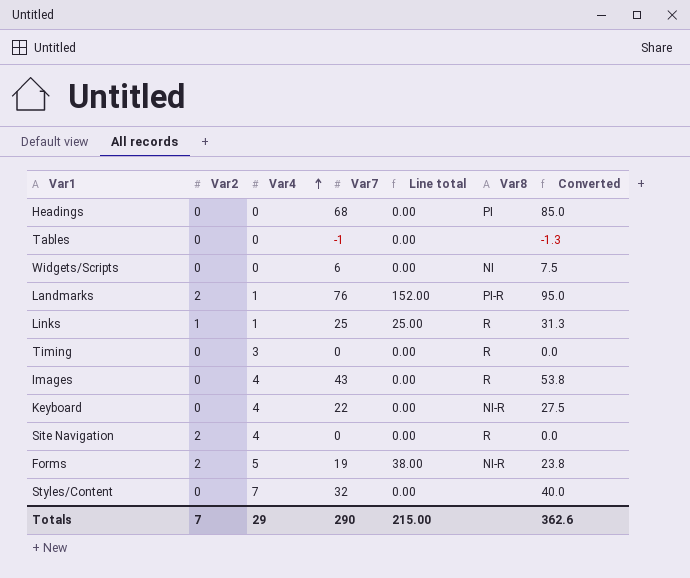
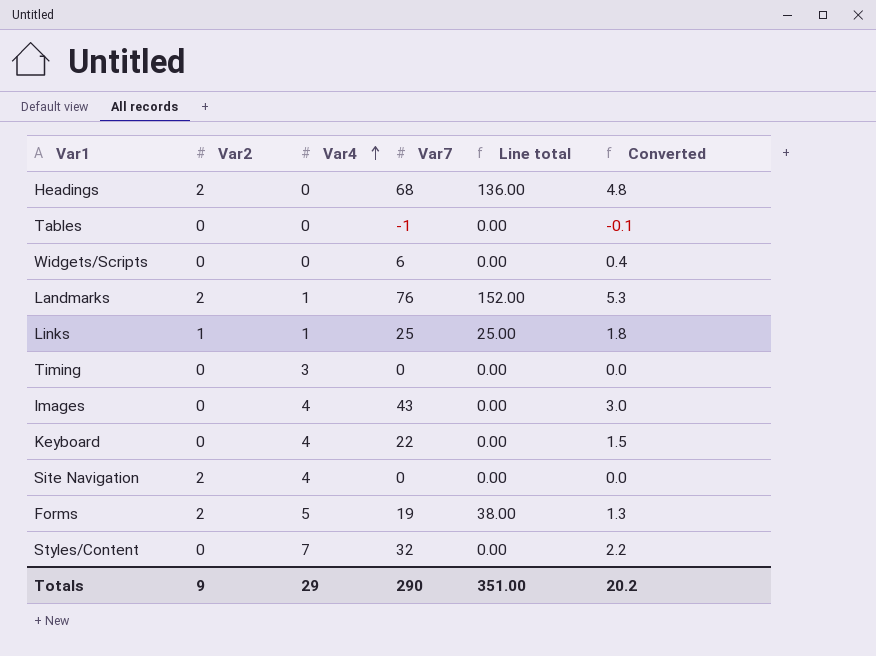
column Var8 | position: 6 -> none
column Converted | formula: [Var7] * 1.25 -> [Var7] * 0.07
Headings | Var2: 0 -> 2
Headings | Line total: 0.00 -> 136.00
Totals | Var2: 7 -> 9
Totals | Line total: 215.00 -> 351.00
Totals | Converted: 362.6 -> 20.2

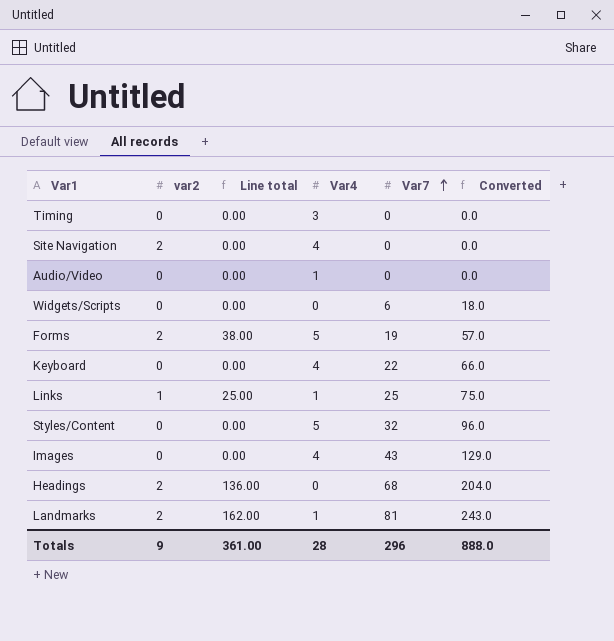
row order: Var4 ascending -> Var7 ascending
column name: Var2 -> var2
column Line total | position: 5 -> 3
column Converted | formula: [Var7] * 0.07 -> [Var7] * 3
row Tables: 0 | 0 | -1 | 0.00 | -0.1 -> none
row Audio/Video: none -> 0 | 0.00 | 1 | 0 | 0.0
Styles/Content | Var4: 7 -> 5
Landmarks | Line total: 152.00 -> 162.00
Landmarks | Var7: 76 -> 81
Totals | Line total: 351.00 -> 361.00
Totals | Var4: 29 -> 28
Totals | Var7: 290 -> 296
Totals | Converted: 20.2 -> 888.0

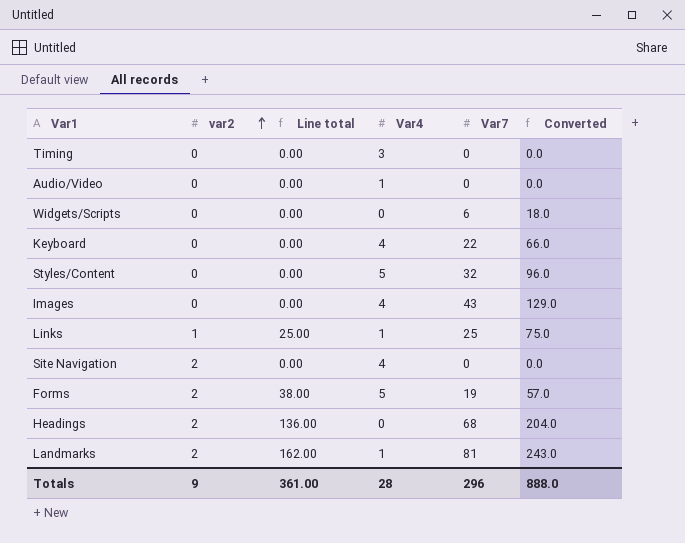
row order: Var7 ascending -> var2 ascending

